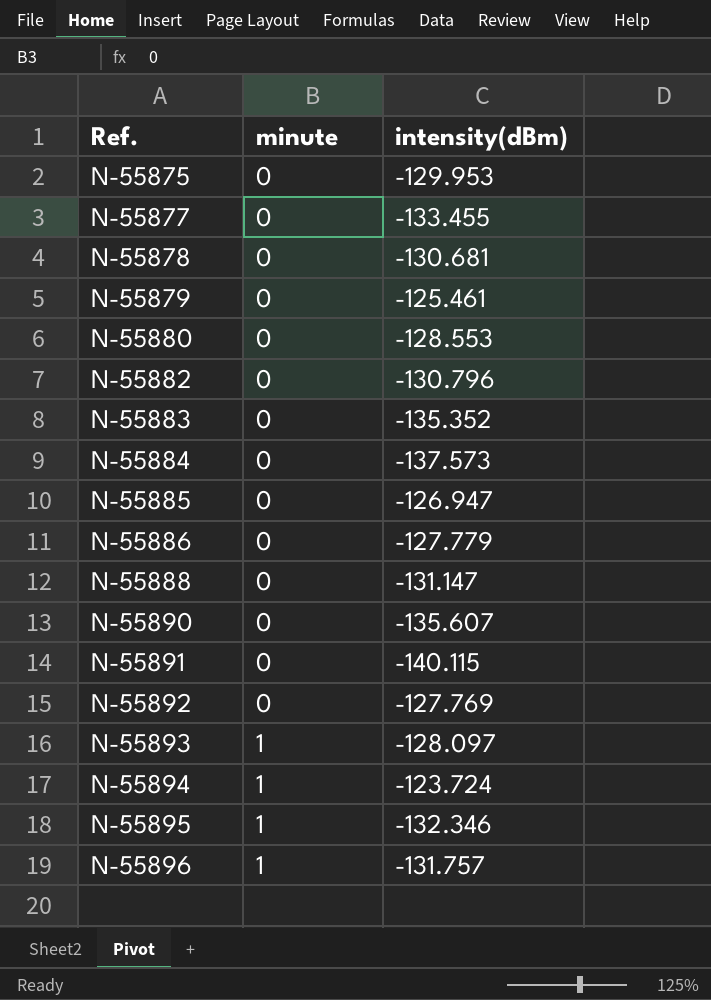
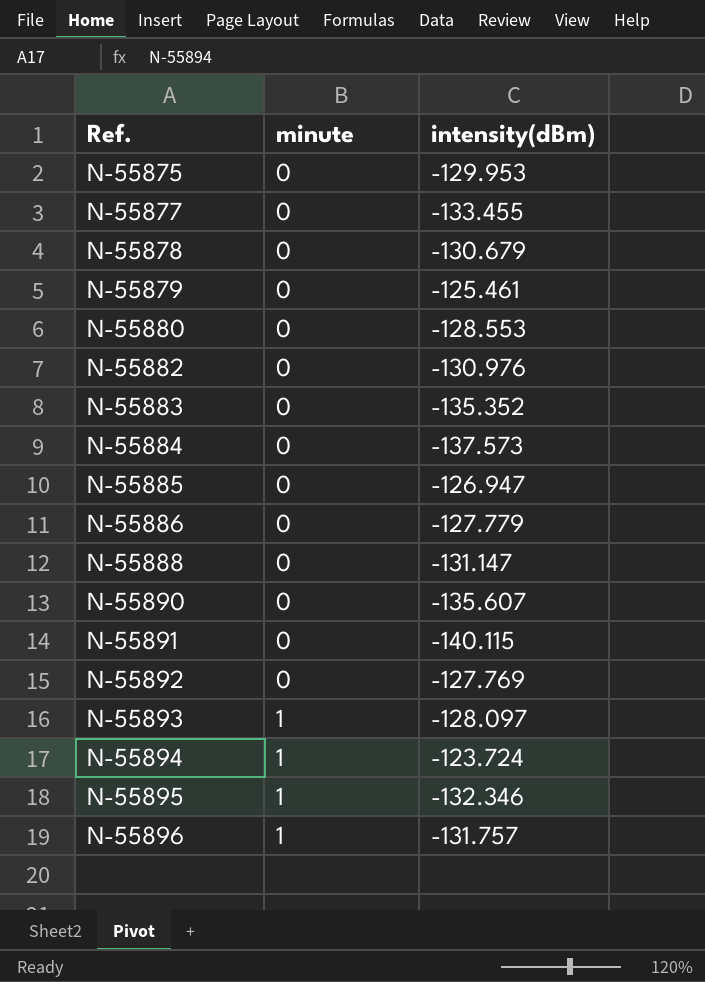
N-55878 | intensity(dBm): -130.681 -> -130.679
N-55882 | intensity(dBm): -130.796 -> -130.976

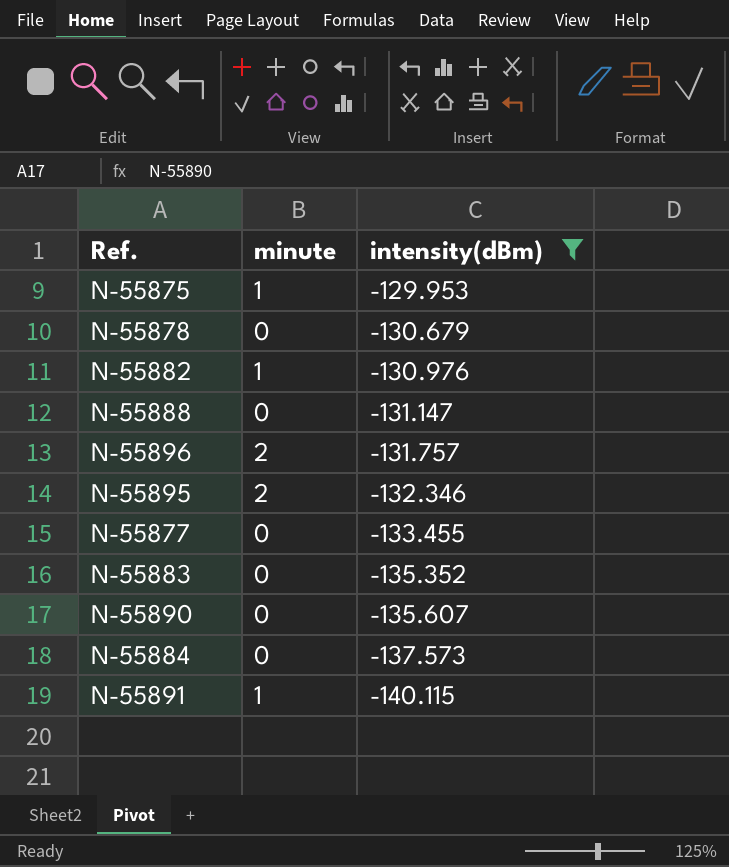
filter: none -> intensity(dBm) <= -129.953
row order: Ref. ascending -> intensity(dBm) descending
N-55875 | minute: 0 -> 1
N-55882 | minute: 0 -> 1
N-55896 | minute: 1 -> 2
N-55895 | minute: 1 -> 2
N-55891 | minute: 0 -> 1

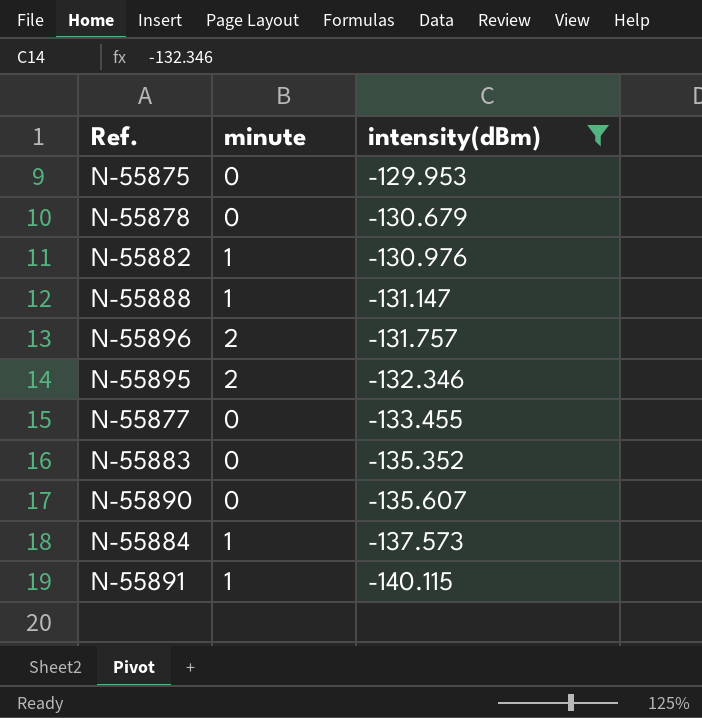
N-55875 | minute: 1 -> 0
N-55888 | minute: 0 -> 1
N-55884 | minute: 0 -> 1

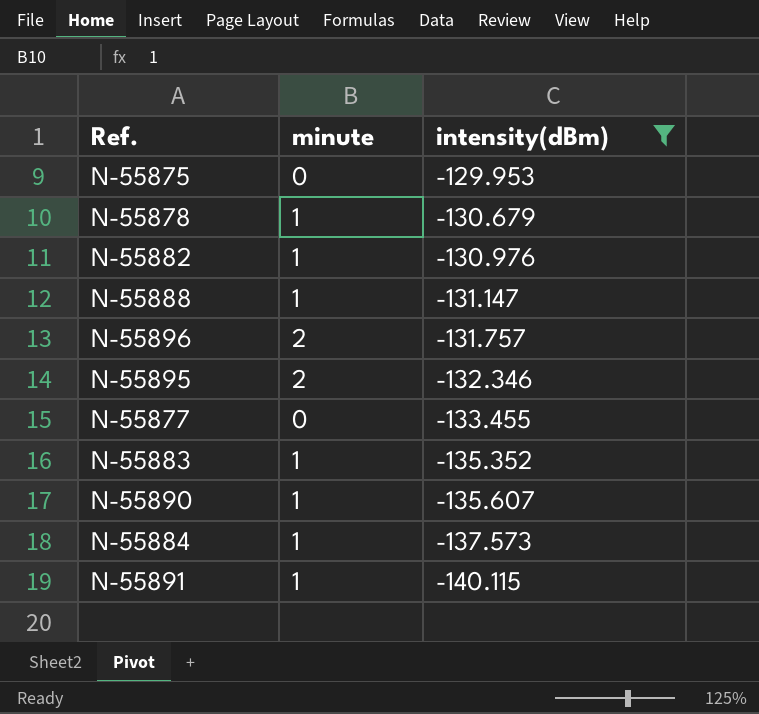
N-55878 | minute: 0 -> 1
N-55883 | minute: 0 -> 1
N-55890 | minute: 0 -> 1

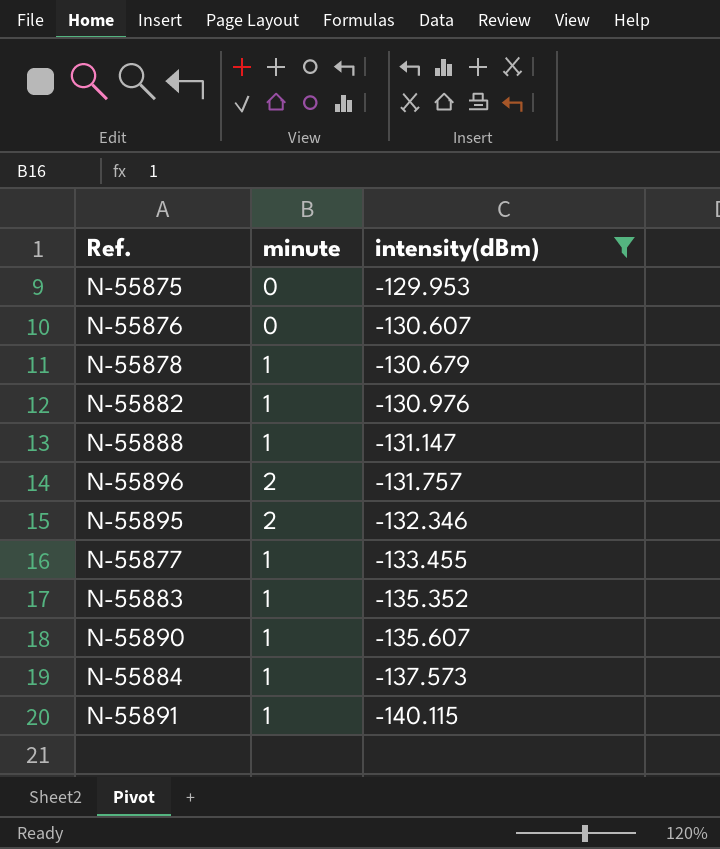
row N-55876: none -> 0 | -130.607
N-55877 | minute: 0 -> 1

